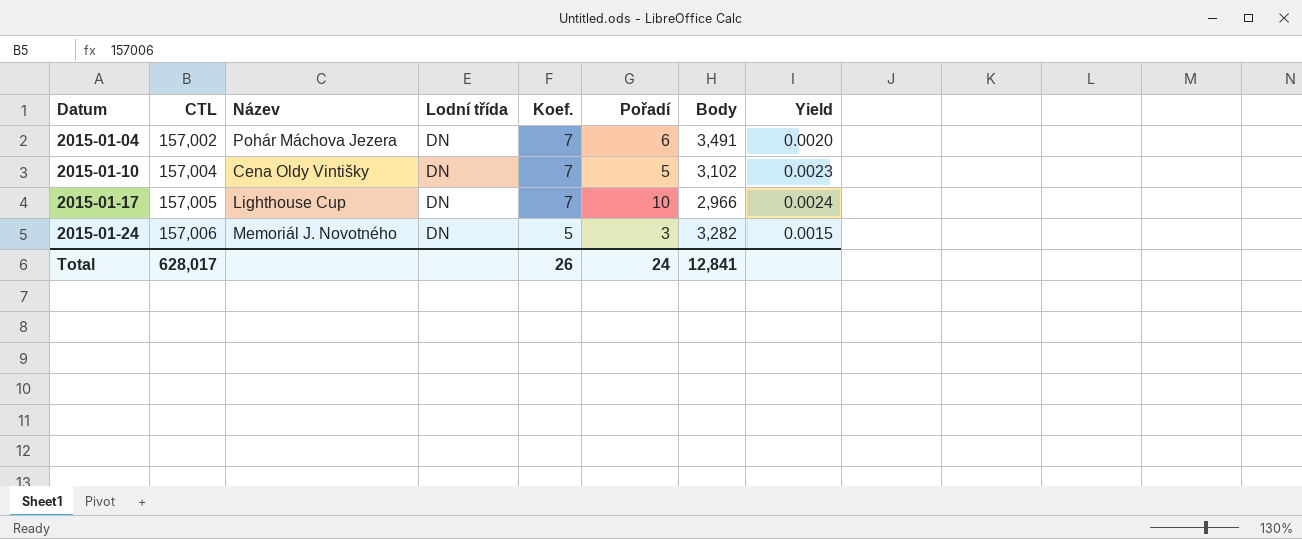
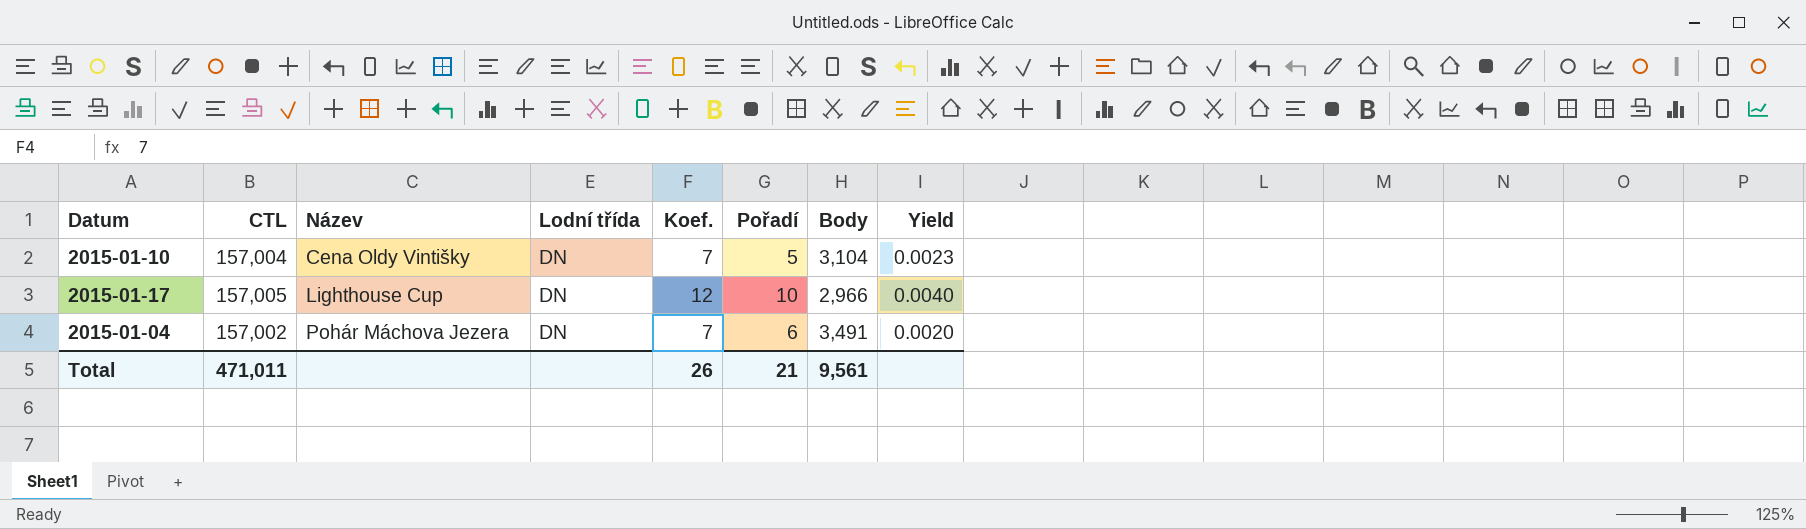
row order: Datum ascending -> Název ascending
row 2015-01-24: 157,006 | Memoriál J. Novotného | DN | 5 | 3 | 3,282 | 0.0015 -> none
2015-01-10 | Body: 3,102 -> 3,104
2015-01-17 | Koef.: 7 -> 12
2015-01-17 | Yield: 0.0024 -> 0.0040
Total | CTL: 628,017 -> 471,011
Total | Pořadí: 24 -> 21
Total | Body: 12,841 -> 9,561

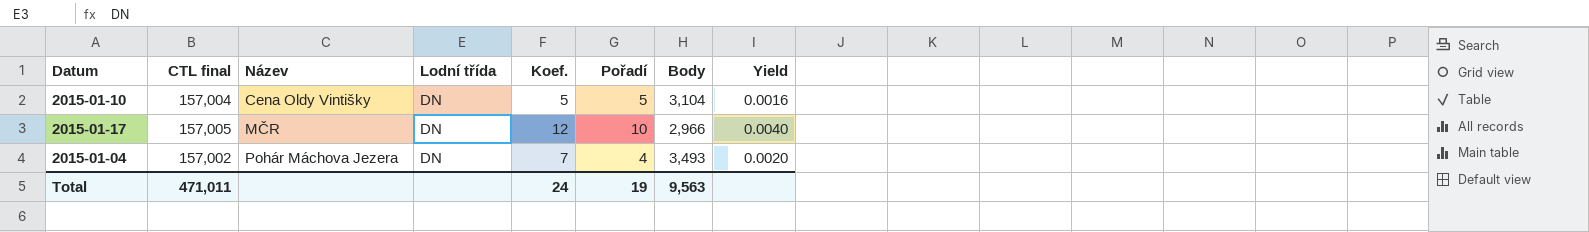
column name: CTL -> CTL final
2015-01-10 | Koef.: 7 -> 5
2015-01-10 | Yield: 0.0023 -> 0.0016
2015-01-17 | Název: Lighthouse Cup -> MČR
2015-01-04 | Pořadí: 6 -> 4
2015-01-04 | Body: 3,491 -> 3,493
Total | Koef.: 26 -> 24
Total | Pořadí: 21 -> 19
Total | Body: 9,561 -> 9,563

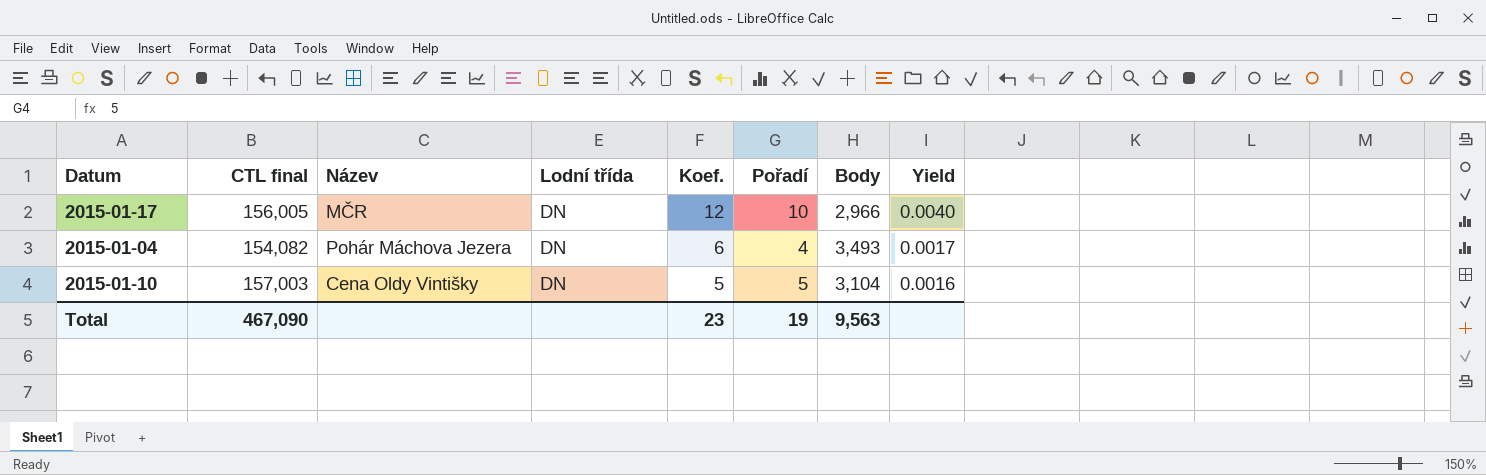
row order: Název ascending -> Koef. descending
2015-01-17 | CTL final: 157,005 -> 156,005
2015-01-04 | CTL final: 157,002 -> 154,082
2015-01-04 | Koef.: 7 -> 6
2015-01-04 | Yield: 0.0020 -> 0.0017
2015-01-10 | CTL final: 157,004 -> 157,003
Total | CTL final: 471,011 -> 467,090
Total | Koef.: 24 -> 23

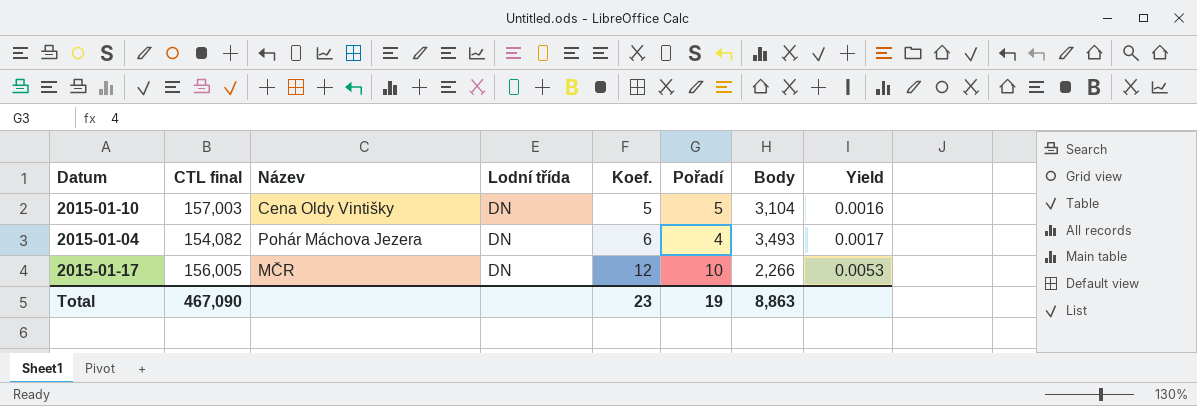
row order: Koef. descending -> Koef. ascending
2015-01-17 | Body: 2,966 -> 2,266
2015-01-17 | Yield: 0.0040 -> 0.0053
Total | Body: 9,563 -> 8,863

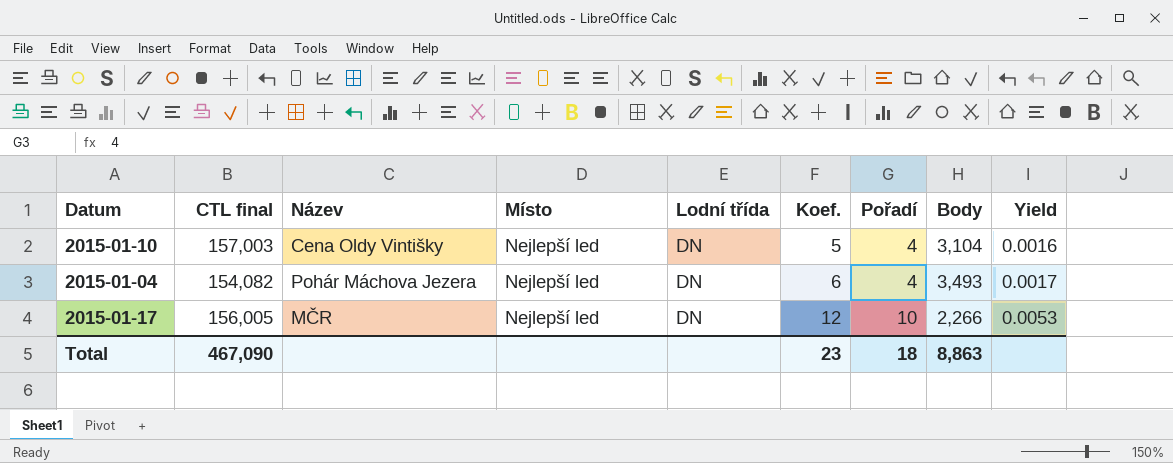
column Místo | position: none -> 4
2015-01-10 | Pořadí: 5 -> 4
Total | Pořadí: 19 -> 18

